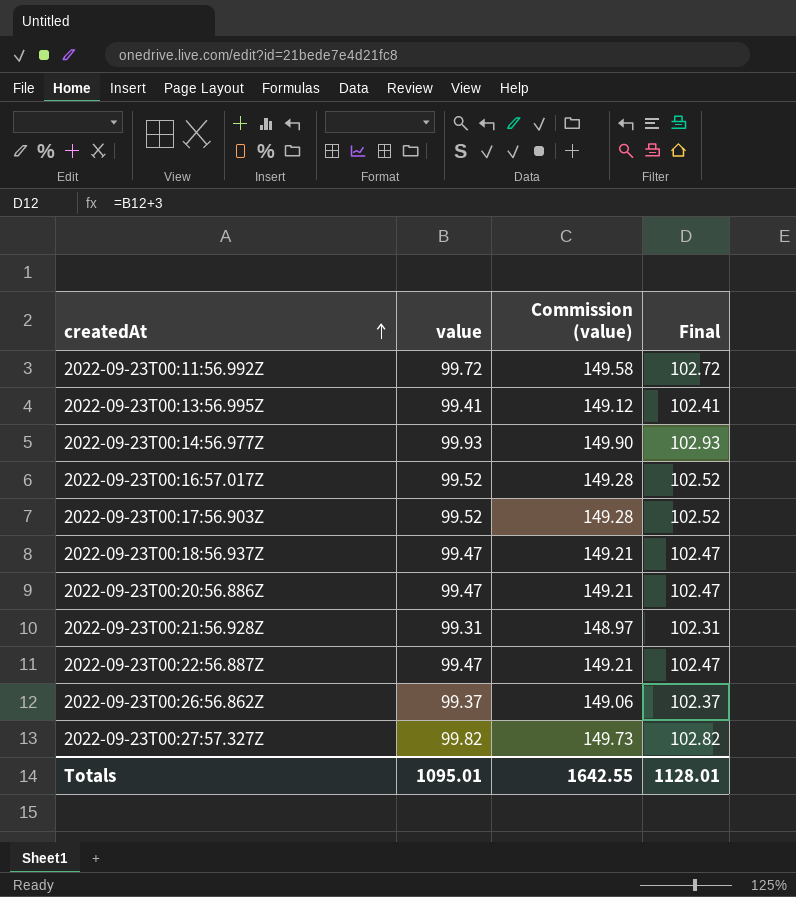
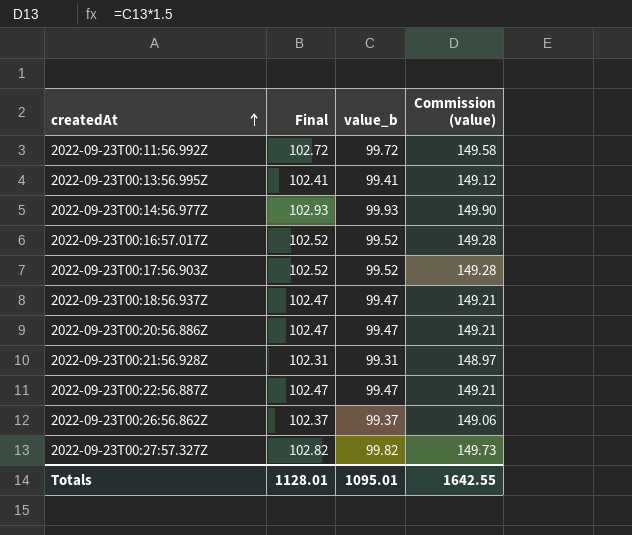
column Final | position: 4 -> 2
column name: value -> value_b

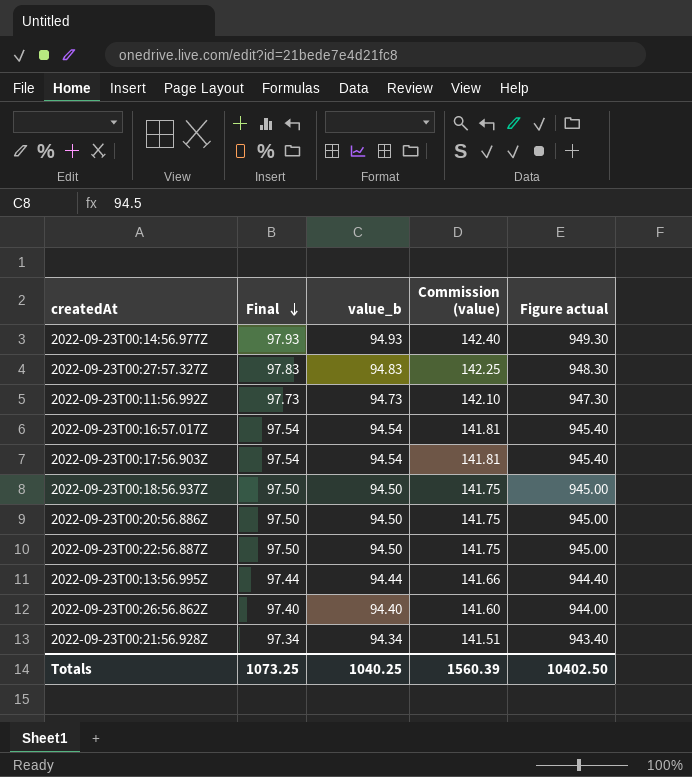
row order: createdAt ascending -> Final descending
column Figure actual | formula: none -> [value_b] * 10
2022-09-23T00:14:56.977Z | Final: 102.93 -> 97.93
2022-09-23T00:14:56.977Z | value_b: 99.93 -> 94.93
2022-09-23T00:14:56.977Z | Commission (value): 149.90 -> 142.40
2022-09-23T00:27:57.327Z | Final: 102.82 -> 97.83
2022-09-23T00:27:57.327Z | value_b: 99.82 -> 94.83
2022-09-23T00:27:57.327Z | Commission (value): 149.73 -> 142.25
2022-09-23T00:11:56.992Z | Final: 102.72 -> 97.73
2022-09-23T00:11:56.992Z | value_b: 99.72 -> 94.73
2022-09-23T00:11:56.992Z | Commission (value): 149.58 -> 142.10
2022-09-23T00:16:57.017Z | Final: 102.52 -> 97.54
2022-09-23T00:16:57.017Z | value_b: 99.52 -> 94.54
2022-09-23T00:16:57.017Z | Commission (value): 149.28 -> 141.81
2022-09-23T00:17:56.903Z | Final: 102.52 -> 97.54
2022-09-23T00:17:56.903Z | value_b: 99.52 -> 94.54
2022-09-23T00:17:56.903Z | Commission (value): 149.28 -> 141.81
2022-09-23T00:18:56.937Z | Final: 102.47 -> 97.50
2022-09-23T00:18:56.937Z | value_b: 99.47 -> 94.50
2022-09-23T00:18:56.937Z | Commission (value): 149.21 -> 141.75
2022-09-23T00:20:56.886Z | Final: 102.47 -> 97.50
2022-09-23T00:20:56.886Z | value_b: 99.47 -> 94.50
2022-09-23T00:20:56.886Z | Commission (value): 149.21 -> 141.75
2022-09-23T00:22:56.887Z | Final: 102.47 -> 97.50
2022-09-23T00:22:56.887Z | value_b: 99.47 -> 94.50
2022-09-23T00:22:56.887Z | Commission (value): 149.21 -> 141.75
2022-09-23T00:13:56.995Z | Final: 102.41 -> 97.44
2022-09-23T00:13:56.995Z | value_b: 99.41 -> 94.44
2022-09-23T00:13:56.995Z | Commission (value): 149.12 -> 141.66
2022-09-23T00:26:56.862Z | Final: 102.37 -> 97.40
2022-09-23T00:26:56.862Z | value_b: 99.37 -> 94.40
2022-09-23T00:26:56.862Z | Commission (value): 149.06 -> 141.60
2022-09-23T00:21:56.928Z | Final: 102.31 -> 97.34
2022-09-23T00:21:56.928Z | value_b: 99.31 -> 94.34
2022-09-23T00:21:56.928Z | Commission (value): 148.97 -> 141.51
Totals | Final: 1128.01 -> 1073.25
Totals | value_b: 1095.01 -> 1040.25
Totals | Commission (value): 1642.55 -> 1560.39

